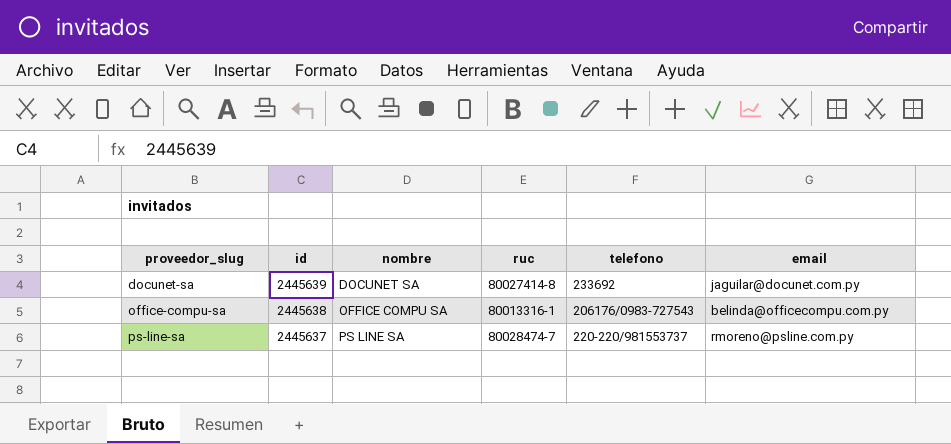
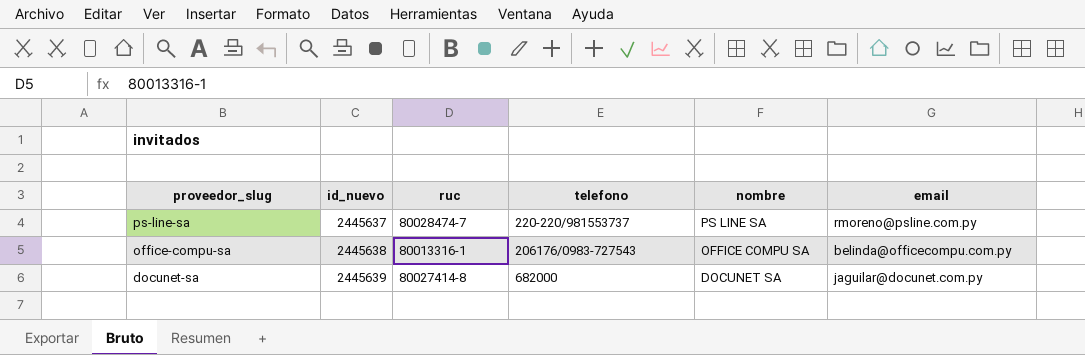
row order: proveedor_slug ascending -> proveedor_slug descending
column name: id -> id_nuevo
column nombre | position: 3 -> 5
docunet-sa | telefono: 233692 -> 682000

